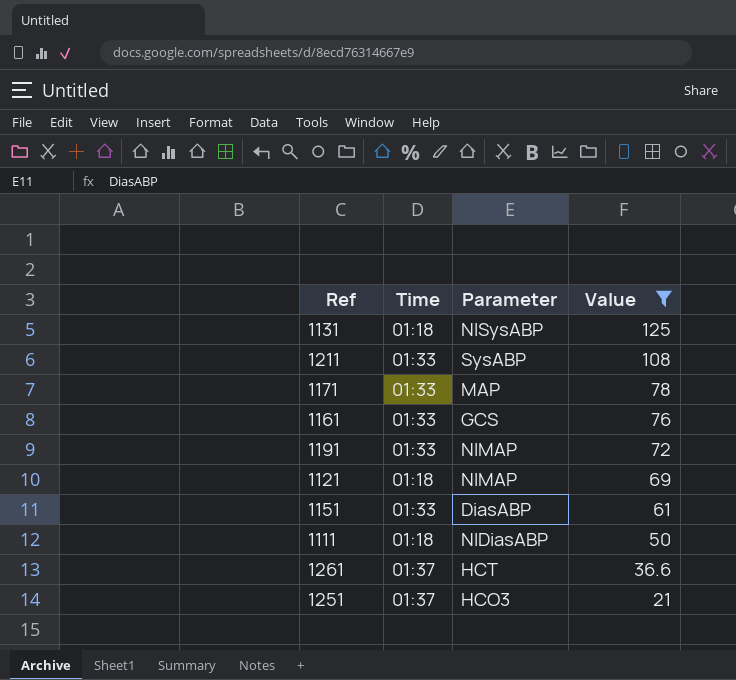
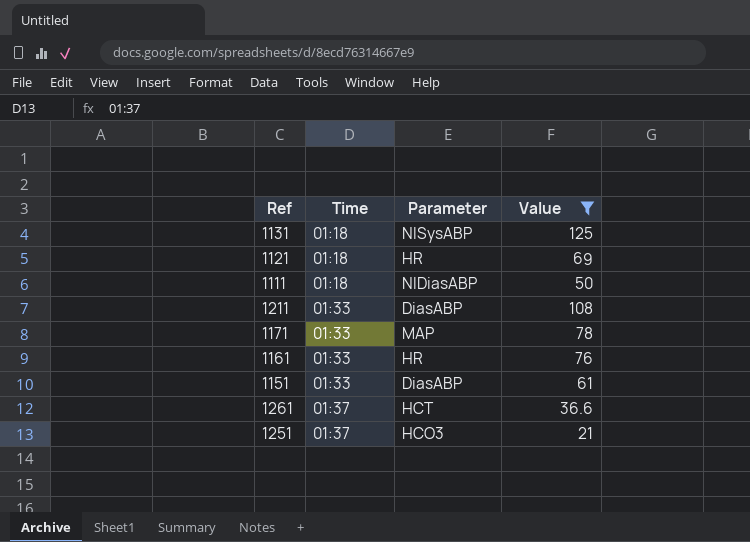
row order: Value descending -> Time ascending
row 1191: 01:33 | NIMAP | 72 -> none
1121 | Parameter: NIMAP -> HR
1211 | Parameter: SysABP -> DiasABP
1161 | Parameter: GCS -> HR

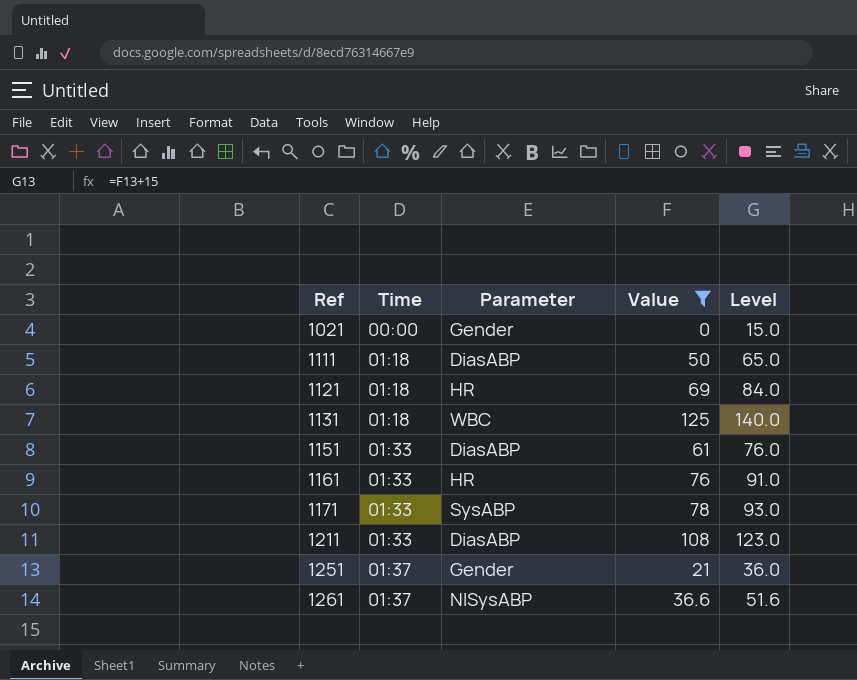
row order: Time ascending -> Ref ascending
column Level | formula: none -> [Value] + 15
row 1021: none -> 00:00 | Gender | 0 | 15.0
1111 | Parameter: NIDiasABP -> DiasABP
1131 | Parameter: NISysABP -> WBC
1171 | Parameter: MAP -> SysABP
1251 | Parameter: HCO3 -> Gender
1261 | Parameter: HCT -> NISysABP

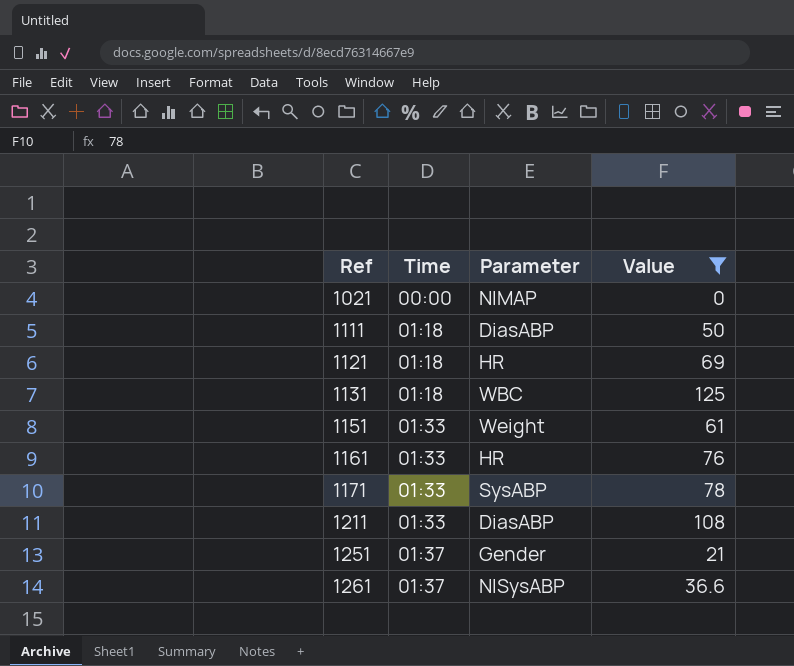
column Level | formula: [Value] + 15 -> none
1021 | Parameter: Gender -> NIMAP
1151 | Parameter: DiasABP -> Weight

